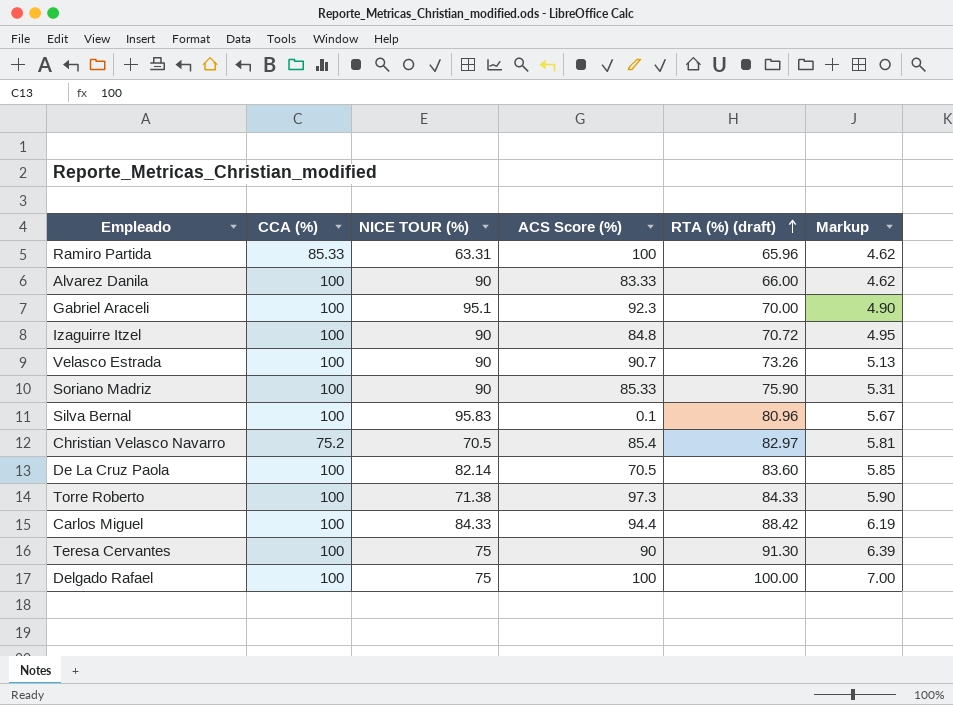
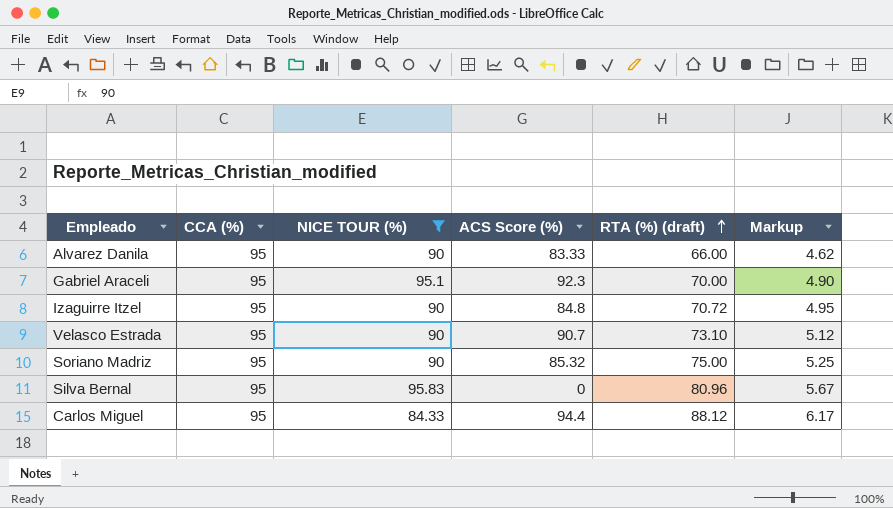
filter: none -> NICE TOUR (%) >= 84.33
Alvarez Danila | CCA (%): 100 -> 95
Gabriel Araceli | CCA (%): 100 -> 95
Izaguirre Itzel | CCA (%): 100 -> 95
Velasco Estrada | CCA (%): 100 -> 95
Velasco Estrada | RTA (%) (draft): 73.26 -> 73.10
Velasco Estrada | Markup: 5.13 -> 5.12
Soriano Madriz | CCA (%): 100 -> 95
Soriano Madriz | ACS Score (%): 85.33 -> 85.32
Soriano Madriz | RTA (%) (draft): 75.90 -> 75.00
Soriano Madriz | Markup: 5.31 -> 5.25
Silva Bernal | CCA (%): 100 -> 95
Silva Bernal | ACS Score (%): 0.1 -> 0
Carlos Miguel | CCA (%): 100 -> 95
Carlos Miguel | RTA (%) (draft): 88.42 -> 88.12
Carlos Miguel | Markup: 6.19 -> 6.17

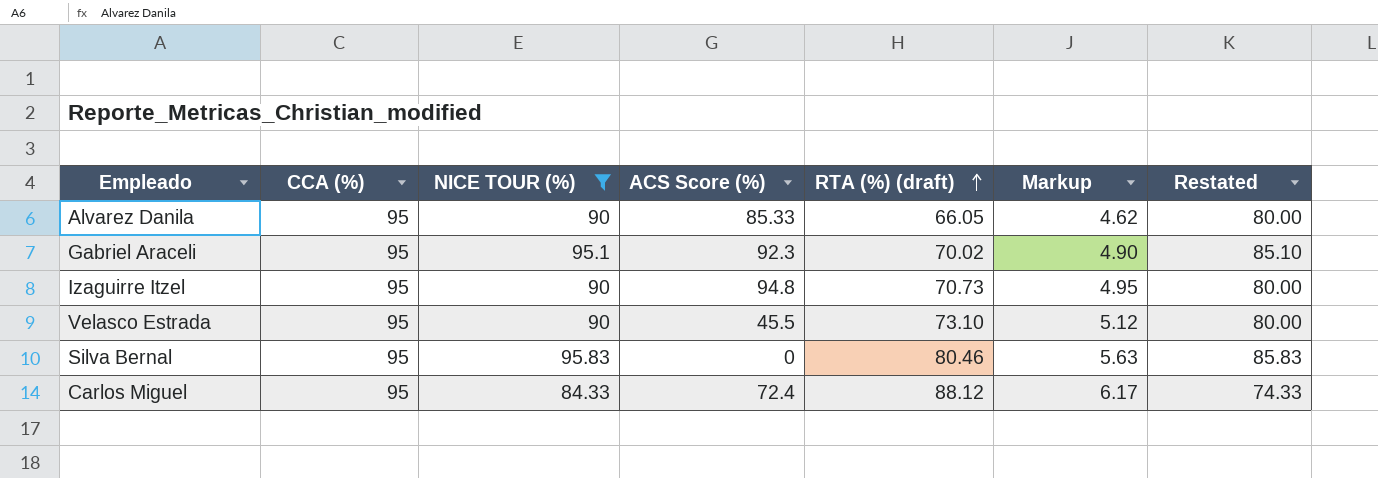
column Restated | formula: none -> [NICE TOUR (%)] - 10
row Soriano Madriz: 95 | 90 | 85.32 | 75.00 | 5.25 -> none
Alvarez Danila | ACS Score (%): 83.33 -> 85.33
Alvarez Danila | RTA (%) (draft): 66.00 -> 66.05
Gabriel Araceli | RTA (%) (draft): 70.00 -> 70.02
Izaguirre Itzel | ACS Score (%): 84.8 -> 94.8
Izaguirre Itzel | RTA (%) (draft): 70.72 -> 70.73
Velasco Estrada | ACS Score (%): 90.7 -> 45.5
Silva Bernal | RTA (%) (draft): 80.96 -> 80.46
Silva Bernal | Markup: 5.67 -> 5.63
Carlos Miguel | ACS Score (%): 94.4 -> 72.4

